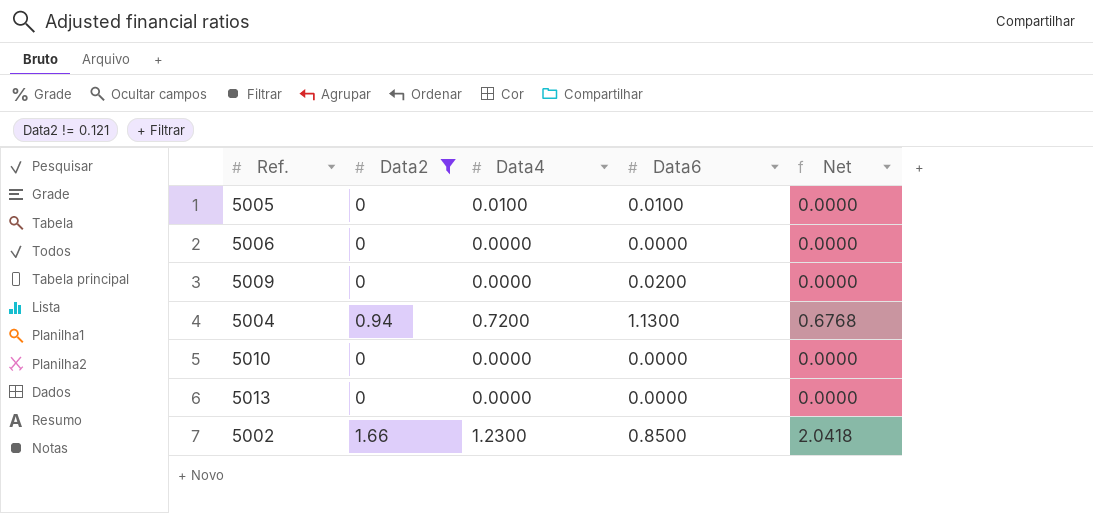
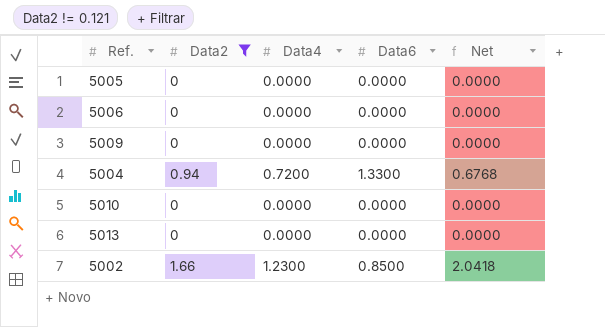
5005 | Data4: 0.0100 -> 0.0000
5005 | Data6: 0.0100 -> 0.0000
5009 | Data6: 0.0200 -> 0.0000
5004 | Data6: 1.1300 -> 1.3300

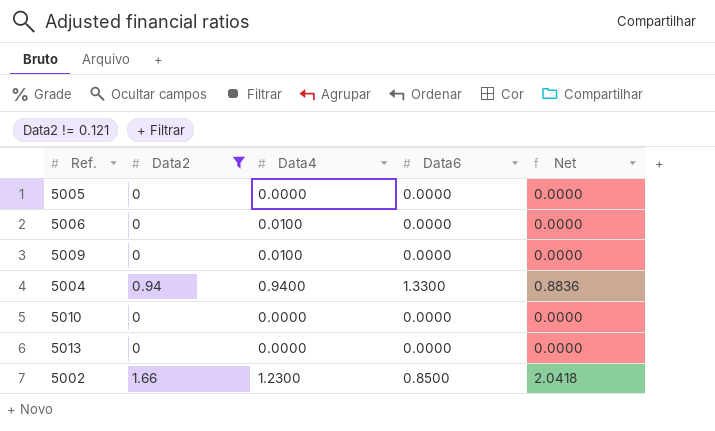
5006 | Data4: 0.0000 -> 0.0100
5009 | Data4: 0.0000 -> 0.0100
5004 | Data4: 0.7200 -> 0.9400
5004 | Net: 0.6768 -> 0.8836

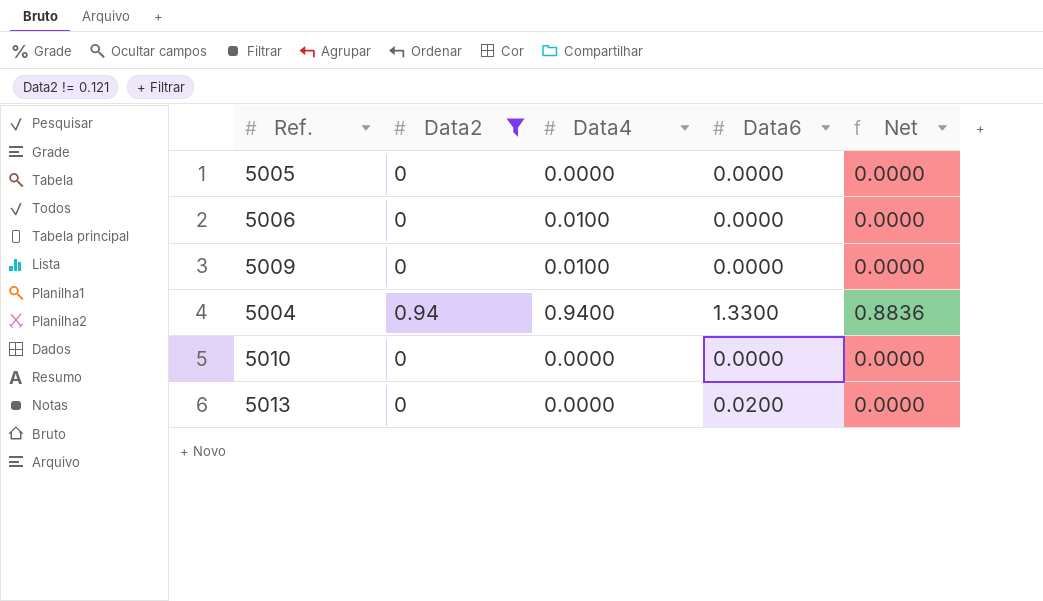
row 5002: 1.66 | 1.2300 | 0.8500 | 2.0418 -> none
5013 | Data6: 0.0000 -> 0.0200

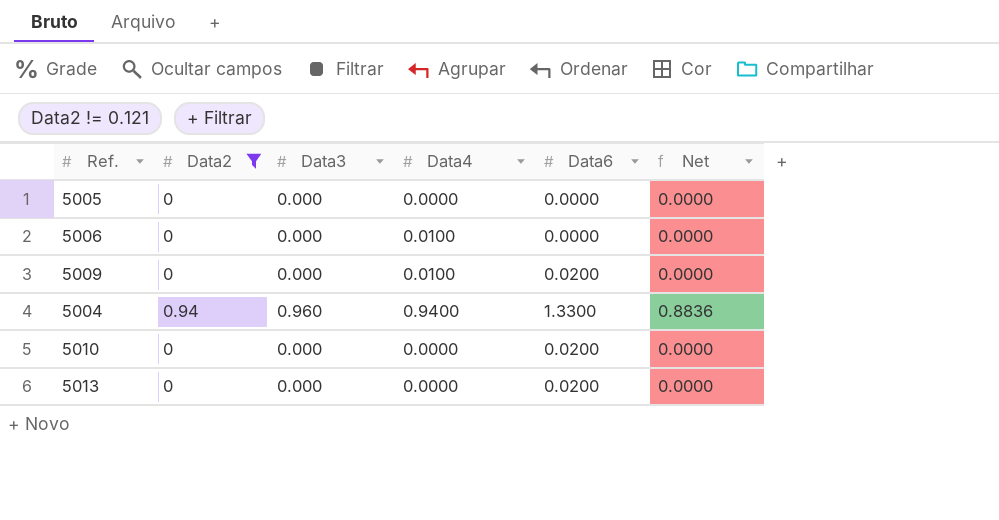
column Data3 | position: none -> 3
5009 | Data6: 0.0000 -> 0.0200
5010 | Data6: 0.0000 -> 0.0200

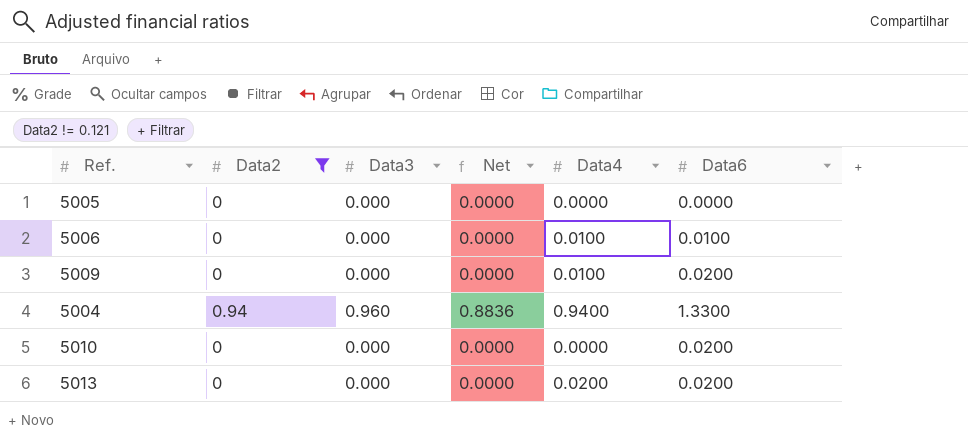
column Net | position: 6 -> 4
5006 | Data6: 0.0000 -> 0.0100
5013 | Data4: 0.0000 -> 0.0200

